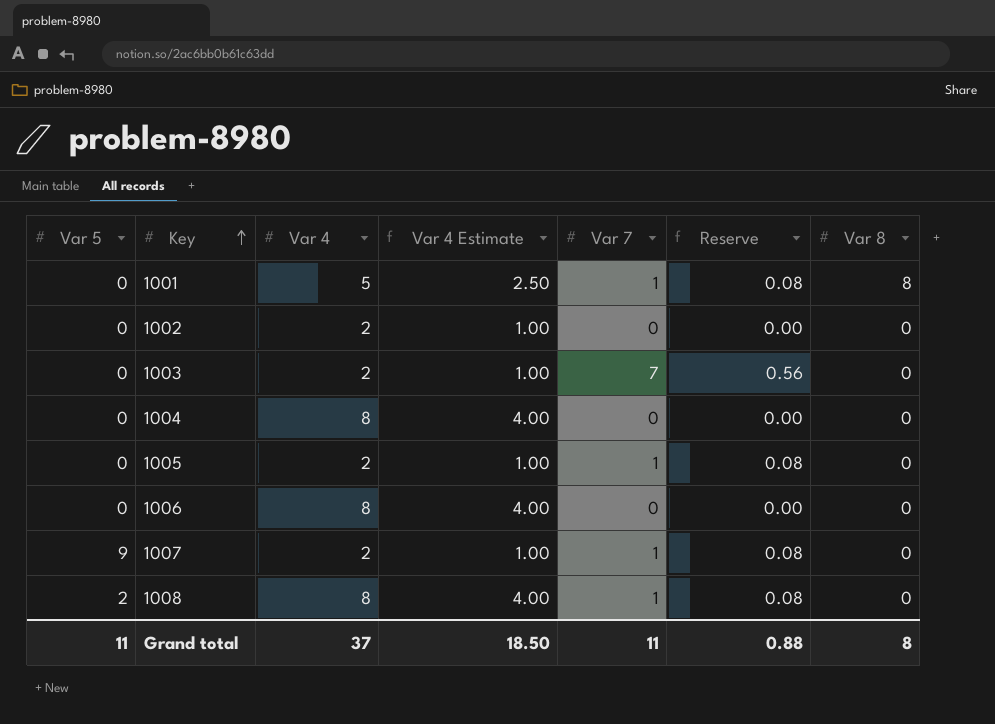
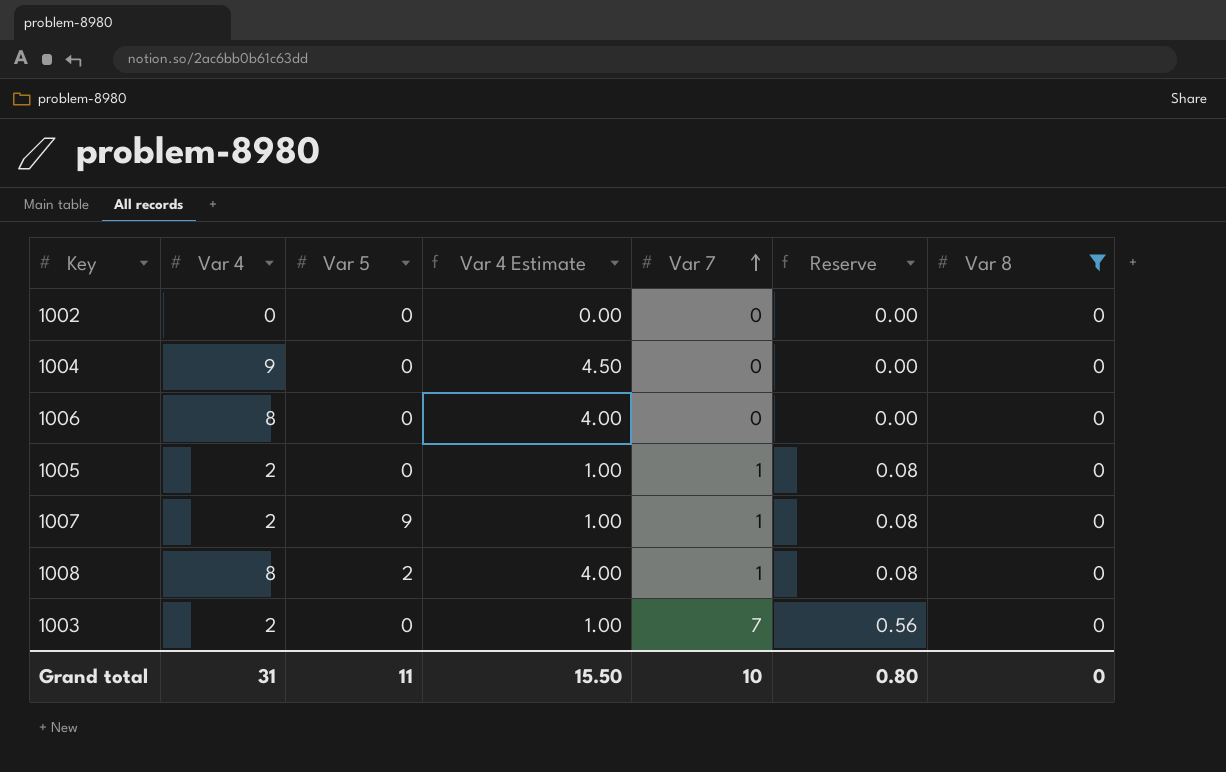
filter: none -> Var 8 = 0
row order: Key ascending -> Var 7 ascending
column Var 5 | position: 1 -> 3
1002 | Var 4: 2 -> 0
1002 | Var 4 Estimate: 1.00 -> 0.00
1004 | Var 4: 8 -> 9
1004 | Var 4 Estimate: 4.00 -> 4.50
Grand total | Var 4: 37 -> 31
Grand total | Var 4 Estimate: 18.50 -> 15.50
Grand total | Var 7: 11 -> 10
Grand total | Reserve: 0.88 -> 0.80
Grand total | Var 8: 8 -> 0

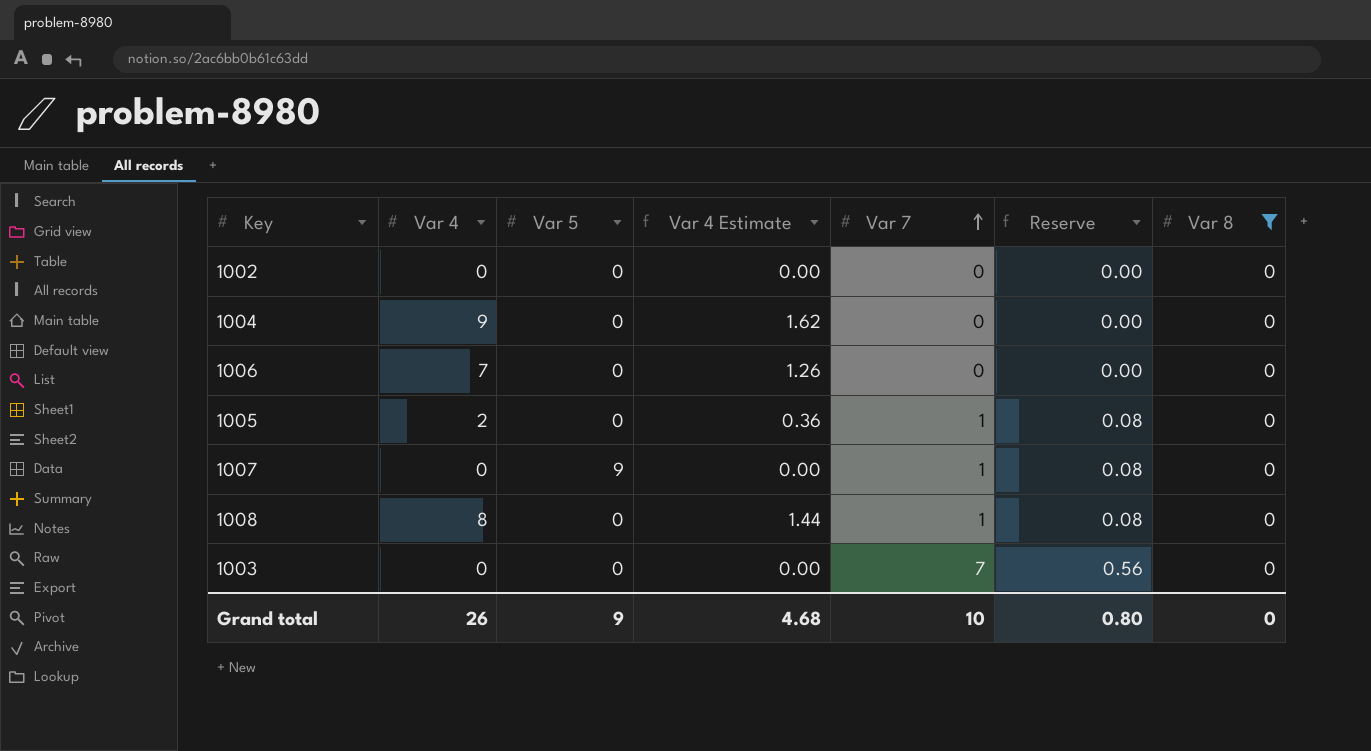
column Var 4 Estimate | formula: [Var 4] * 0.5 -> [Var 4] * 0.18
1006 | Var 4: 8 -> 7
1007 | Var 4: 2 -> 0
1008 | Var 5: 2 -> 0
1003 | Var 4: 2 -> 0
Grand total | Var 4: 31 -> 26
Grand total | Var 5: 11 -> 9
Grand total | Var 4 Estimate: 15.50 -> 4.68

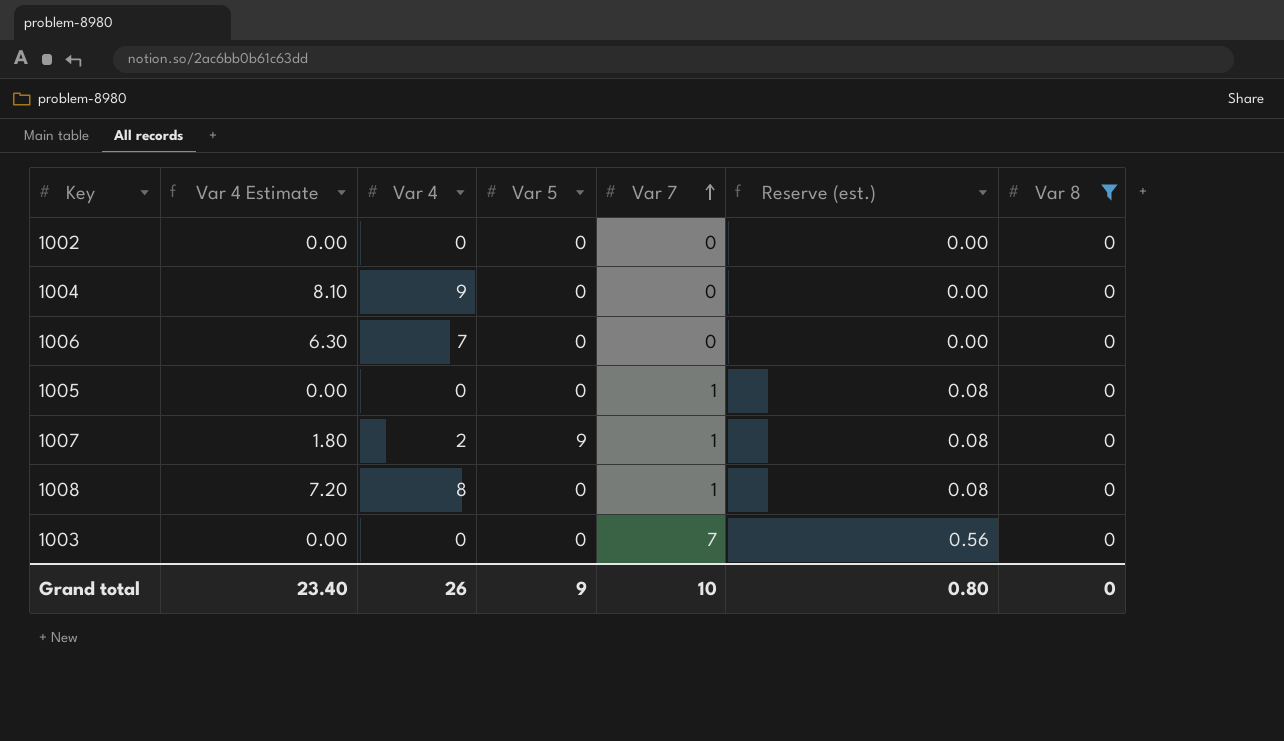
column Var 4 Estimate | formula: [Var 4] * 0.18 -> [Var 4] * 0.9
column Var 4 Estimate | position: 4 -> 2
column name: Reserve -> Reserve (est.)
1005 | Var 4: 2 -> 0
1007 | Var 4: 0 -> 2
Grand total | Var 4 Estimate: 4.68 -> 23.40

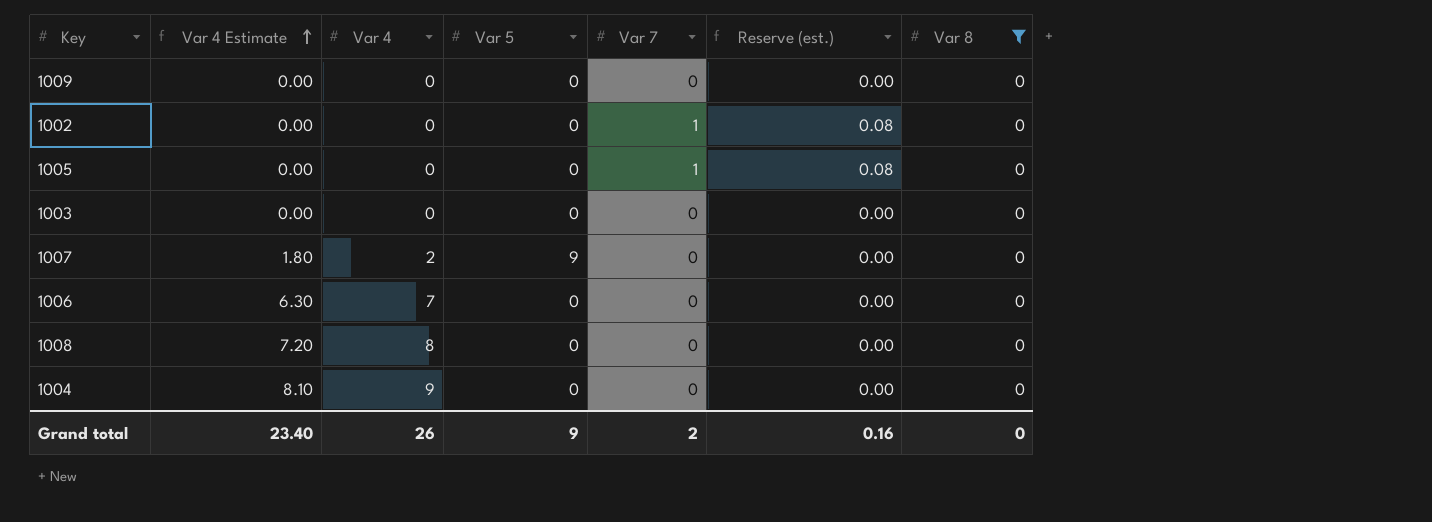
row order: Var 7 ascending -> Var 4 Estimate ascending
row 1009: none -> 0.00 | 0 | 0 | 0 | 0.00 | 0
1002 | Var 7: 0 -> 1
1002 | Reserve (est.): 0.00 -> 0.08
1003 | Var 7: 7 -> 0
1003 | Reserve (est.): 0.56 -> 0.00
1007 | Var 7: 1 -> 0
1007 | Reserve (est.): 0.08 -> 0.00
1008 | Var 7: 1 -> 0
1008 | Reserve (est.): 0.08 -> 0.00
Grand total | Var 7: 10 -> 2
Grand total | Reserve (est.): 0.80 -> 0.16

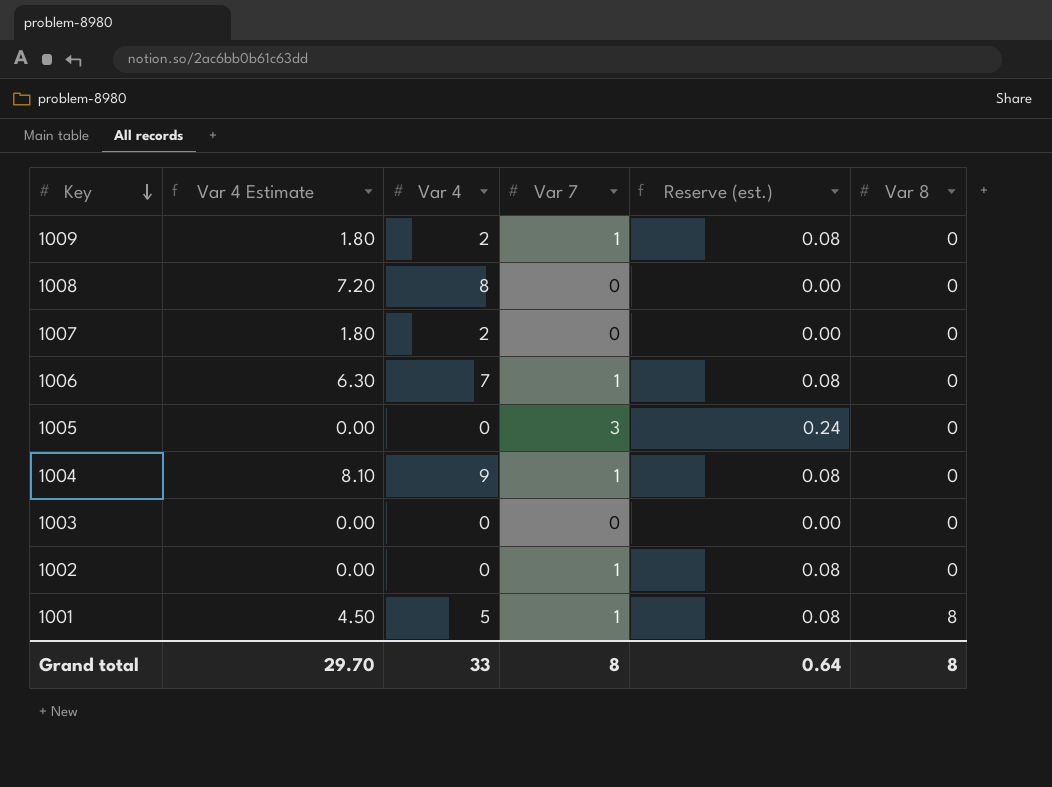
filter: Var 8 = 0 -> none
row order: Var 4 Estimate ascending -> Key descending
column Var 5 | position: 4 -> none
1009 | Var 4 Estimate: 0.00 -> 1.80
1009 | Var 4: 0 -> 2
1009 | Var 7: 0 -> 1
1009 | Reserve (est.): 0.00 -> 0.08
1006 | Var 7: 0 -> 1
1006 | Reserve (est.): 0.00 -> 0.08
1005 | Var 7: 1 -> 3
1005 | Reserve (est.): 0.08 -> 0.24
1004 | Var 7: 0 -> 1
1004 | Reserve (est.): 0.00 -> 0.08
Grand total | Var 4 Estimate: 23.40 -> 29.70
Grand total | Var 4: 26 -> 33
Grand total | Var 7: 2 -> 8
Grand total | Reserve (est.): 0.16 -> 0.64
Grand total | Var 8: 0 -> 8

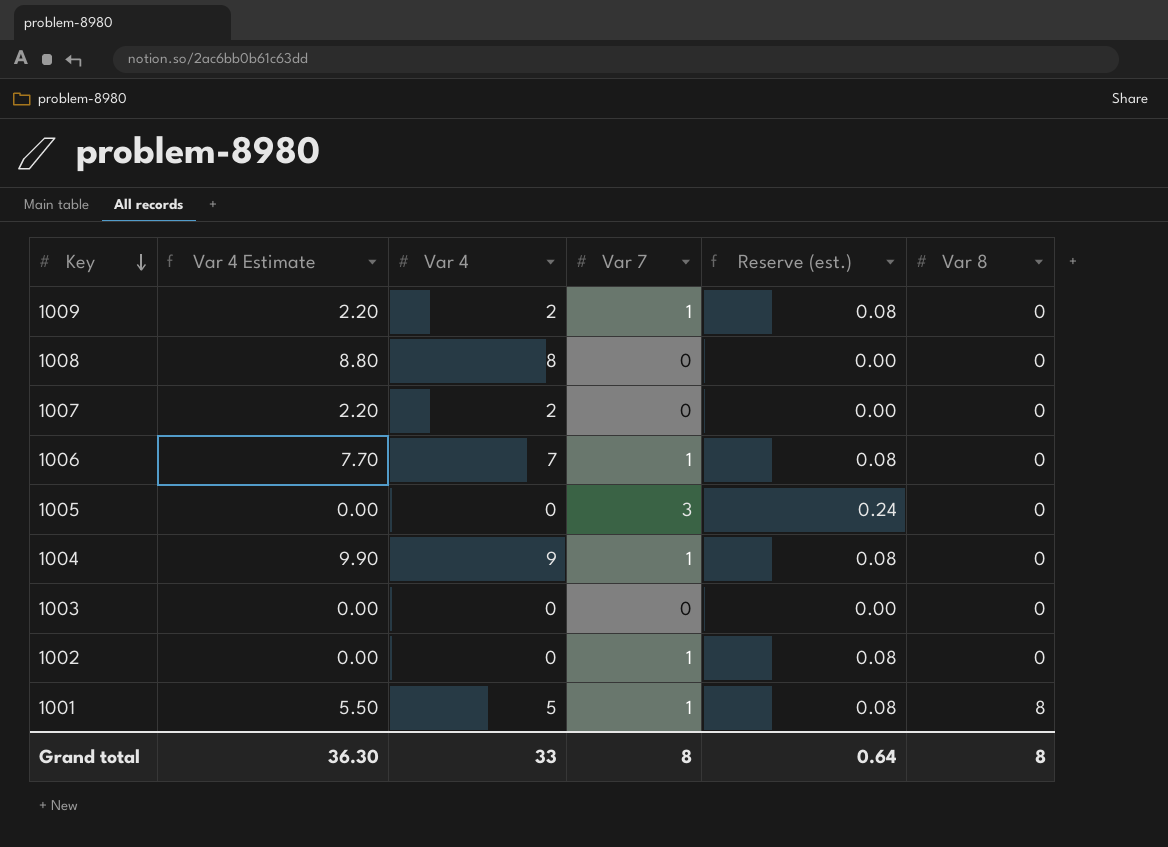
column Var 4 Estimate | formula: [Var 4] * 0.9 -> [Var 4] * 1.1
Grand total | Var 4 Estimate: 29.70 -> 36.30

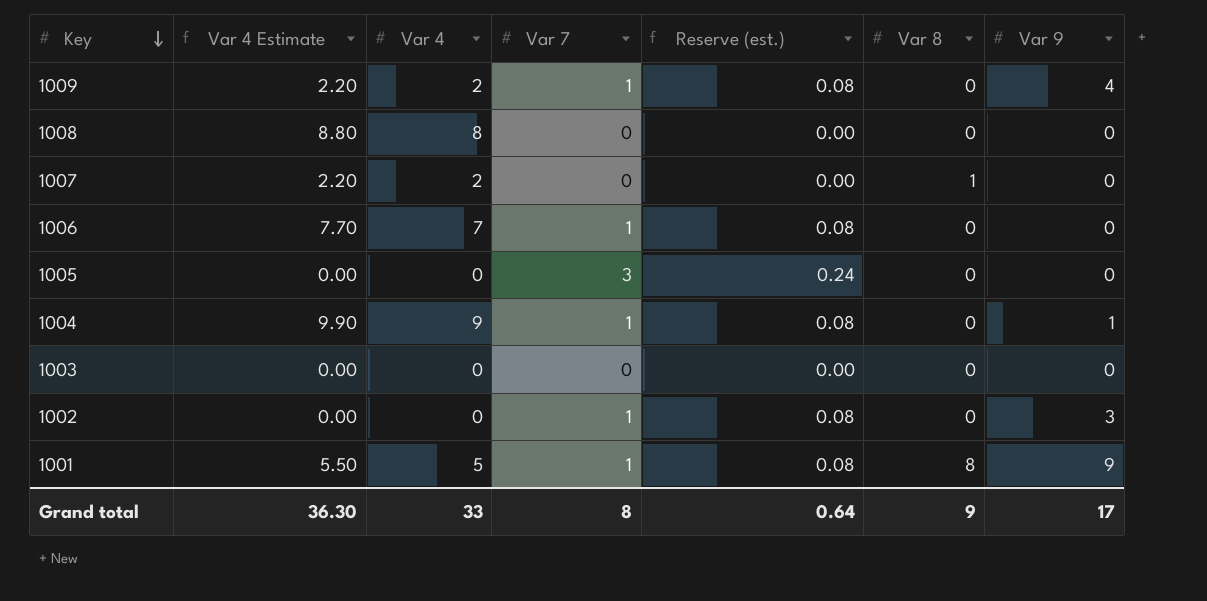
column Var 9 | position: none -> 7
1007 | Var 8: 0 -> 1
Grand total | Var 8: 8 -> 9

